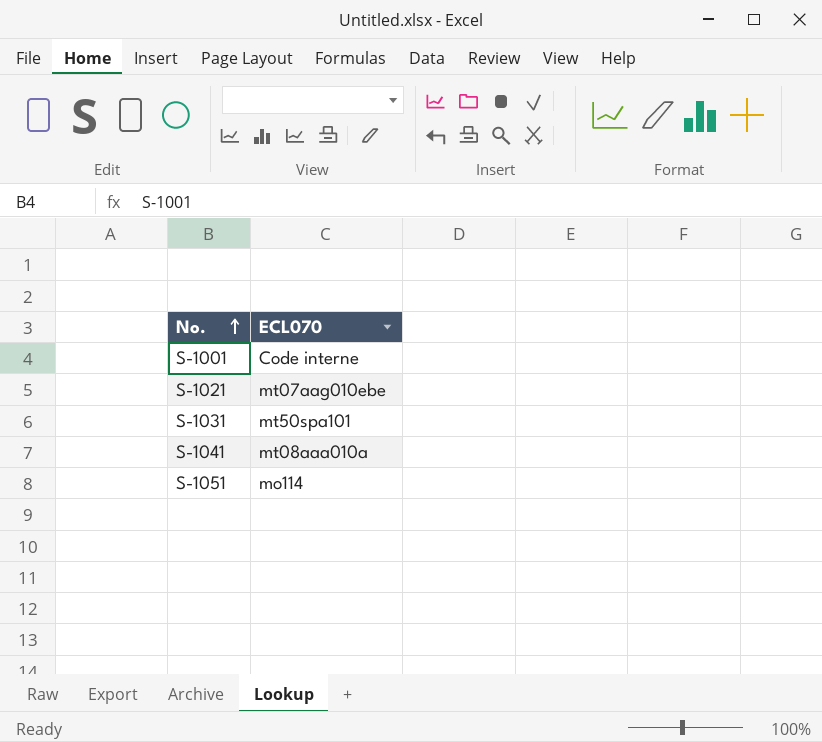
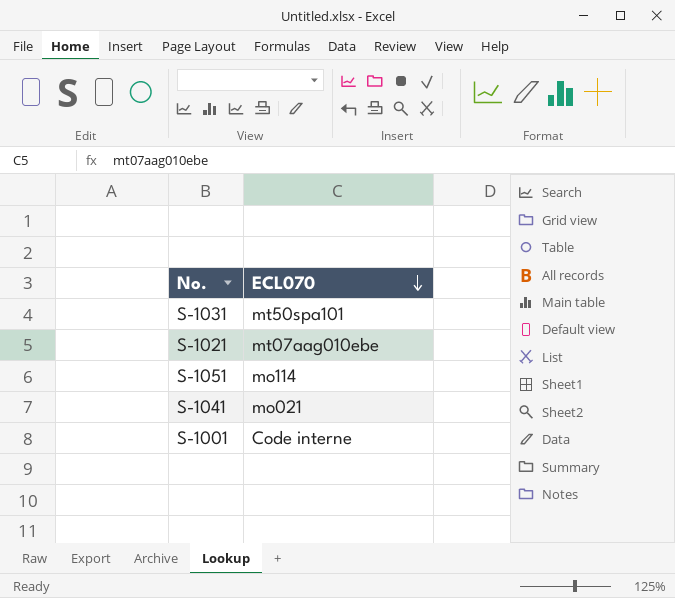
row order: No. ascending -> ECL070 descending
S-1041 | ECL070: mt08aaa010a -> mo021

